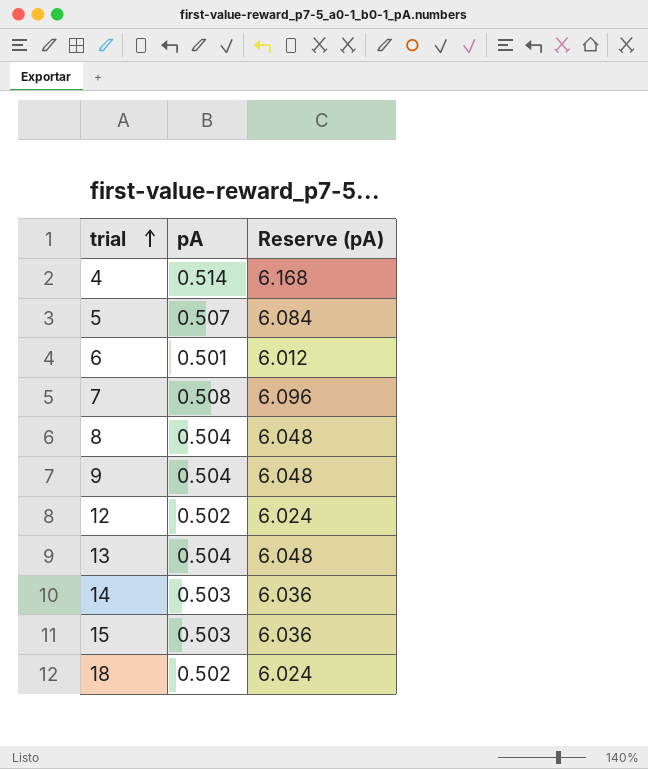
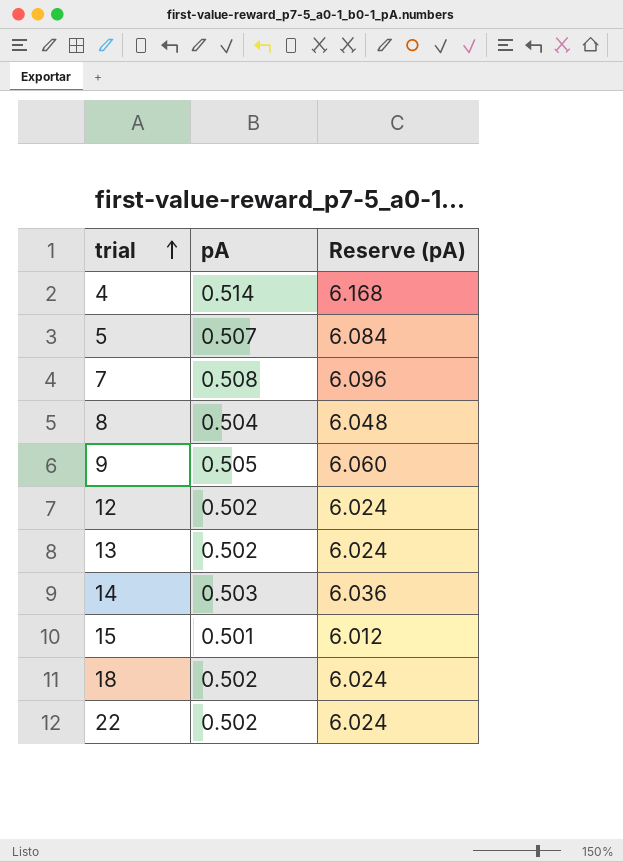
row 6: 0.501 | 6.012 -> none
9 | pA: 0.504 -> 0.505
9 | Reserve (pA): 6.048 -> 6.060
13 | pA: 0.504 -> 0.502
13 | Reserve (pA): 6.048 -> 6.024
15 | pA: 0.503 -> 0.501
15 | Reserve (pA): 6.036 -> 6.012
row 22: none -> 0.502 | 6.024

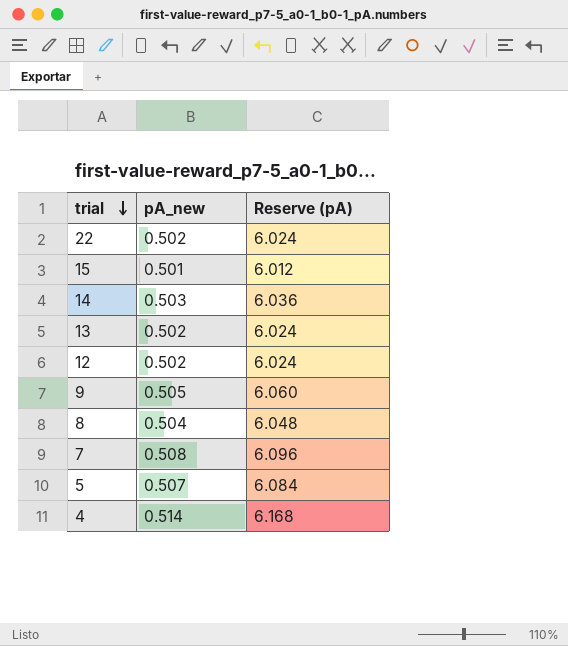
row order: trial ascending -> trial descending
column name: pA -> pA_new
row 18: 0.502 | 6.024 -> none

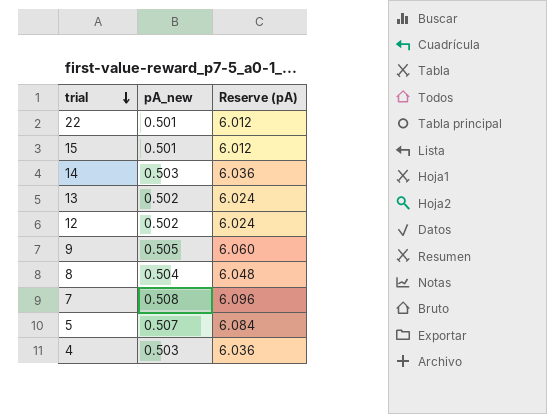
22 | pA_new: 0.502 -> 0.501
22 | Reserve (pA): 6.024 -> 6.012
4 | pA_new: 0.514 -> 0.503
4 | Reserve (pA): 6.168 -> 6.036

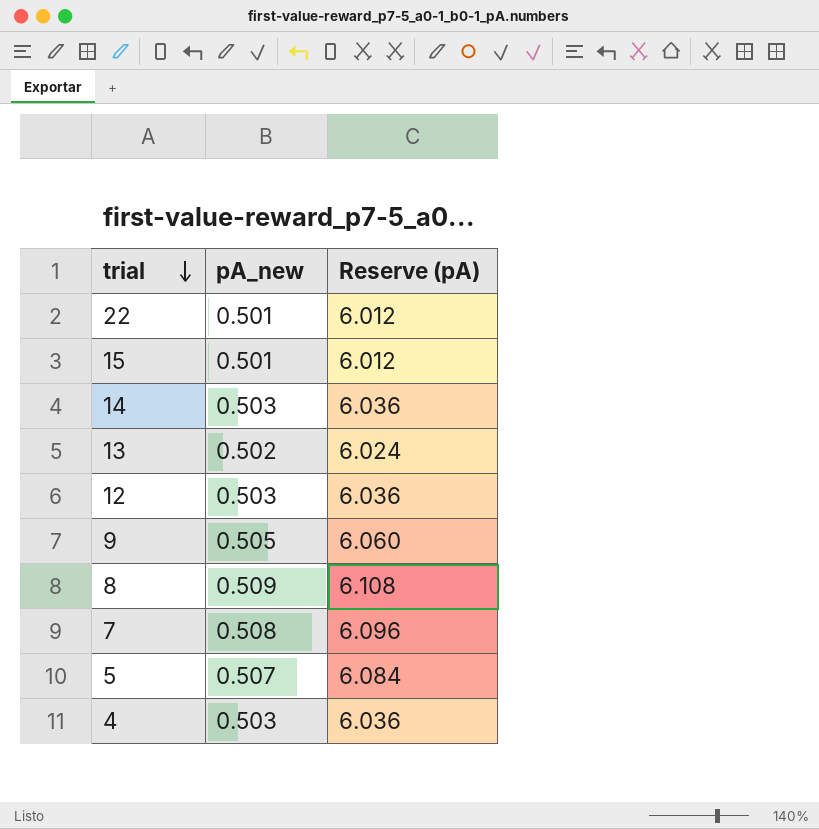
12 | pA_new: 0.502 -> 0.503
12 | Reserve (pA): 6.024 -> 6.036
8 | pA_new: 0.504 -> 0.509
8 | Reserve (pA): 6.048 -> 6.108

